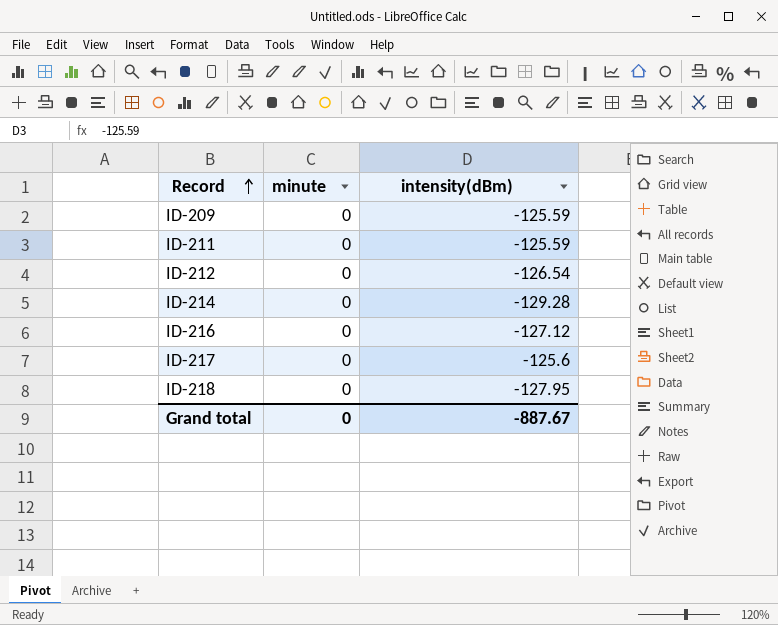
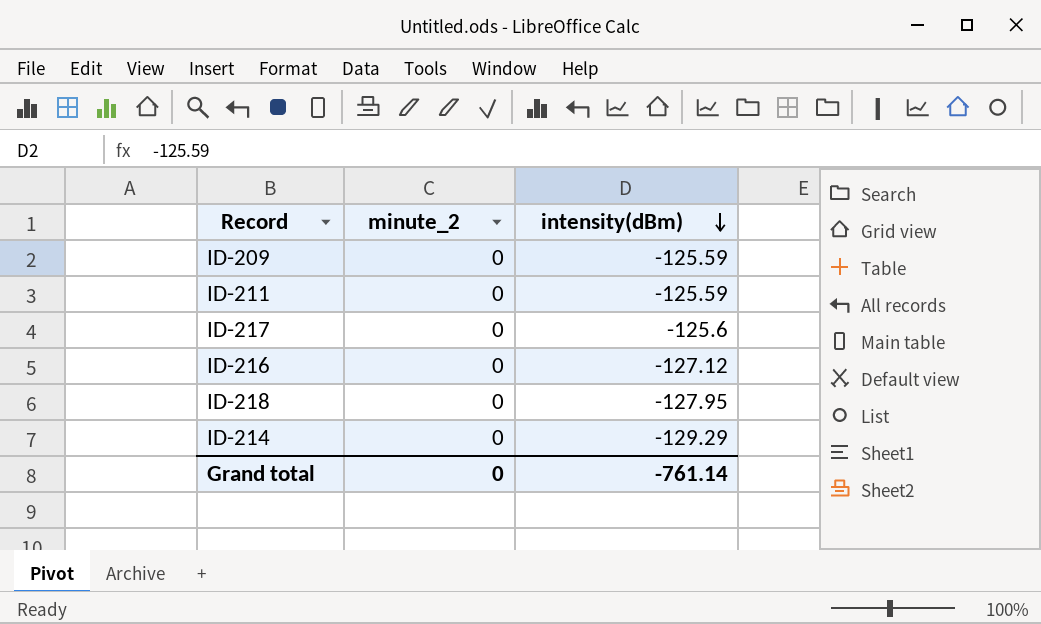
row order: Record ascending -> intensity(dBm) descending
column name: minute -> minute_2
row ID-212: 0 | -126.54 -> none
ID-214 | intensity(dBm): -129.28 -> -129.29
Grand total | intensity(dBm): -887.67 -> -761.14

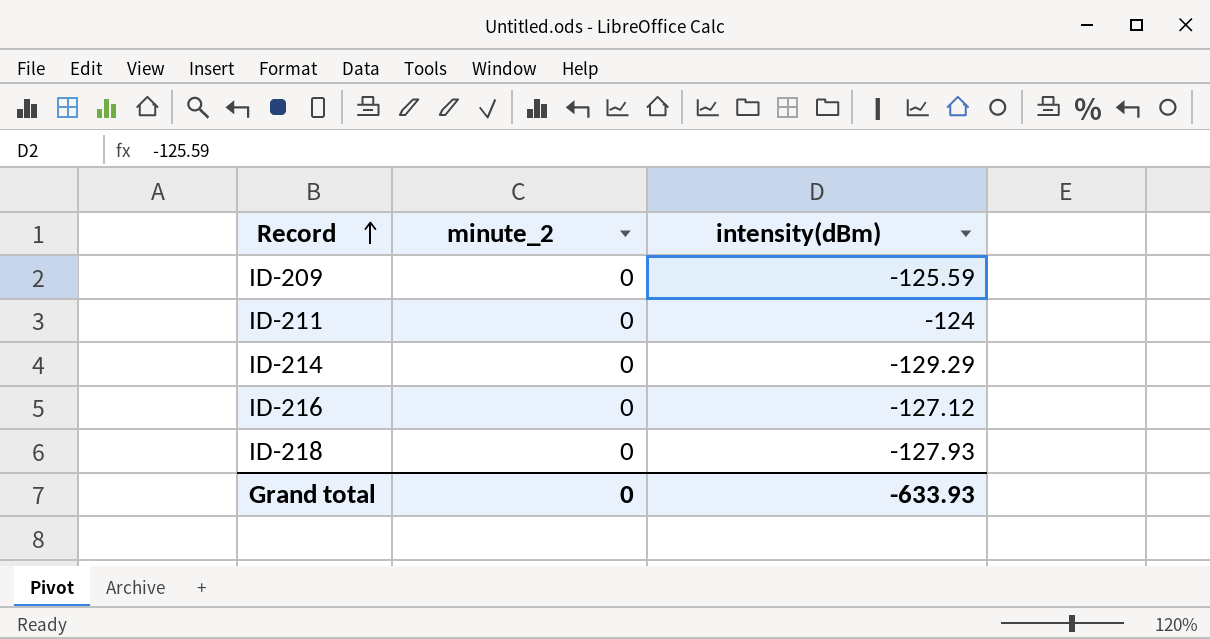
row order: intensity(dBm) descending -> Record ascending
row ID-217: 0 | -125.6 -> none
ID-211 | intensity(dBm): -125.59 -> -124
ID-218 | intensity(dBm): -127.95 -> -127.93
Grand total | intensity(dBm): -761.14 -> -633.93

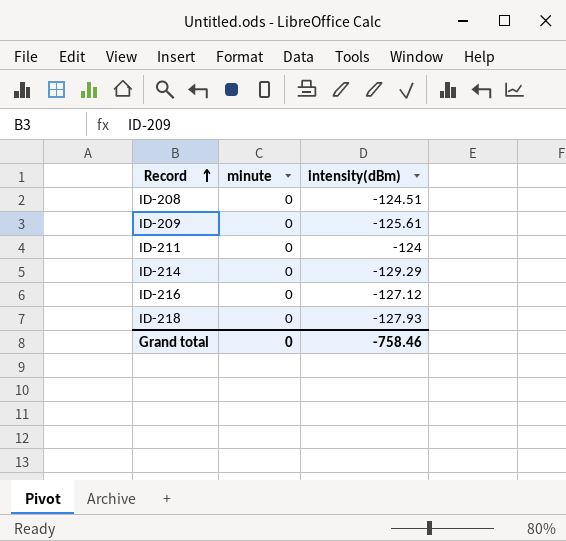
column name: minute_2 -> minute
row ID-208: none -> 0 | -124.51
ID-209 | intensity(dBm): -125.59 -> -125.61
Grand total | intensity(dBm): -633.93 -> -758.46

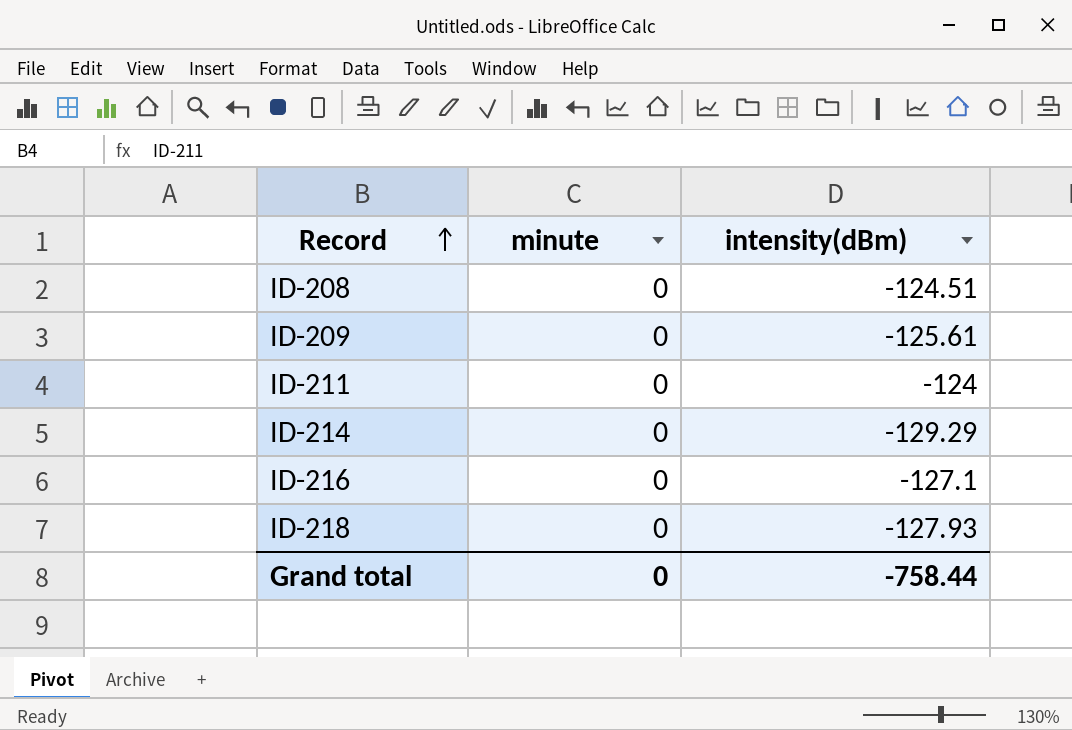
ID-216 | intensity(dBm): -127.12 -> -127.1
Grand total | intensity(dBm): -758.46 -> -758.44

